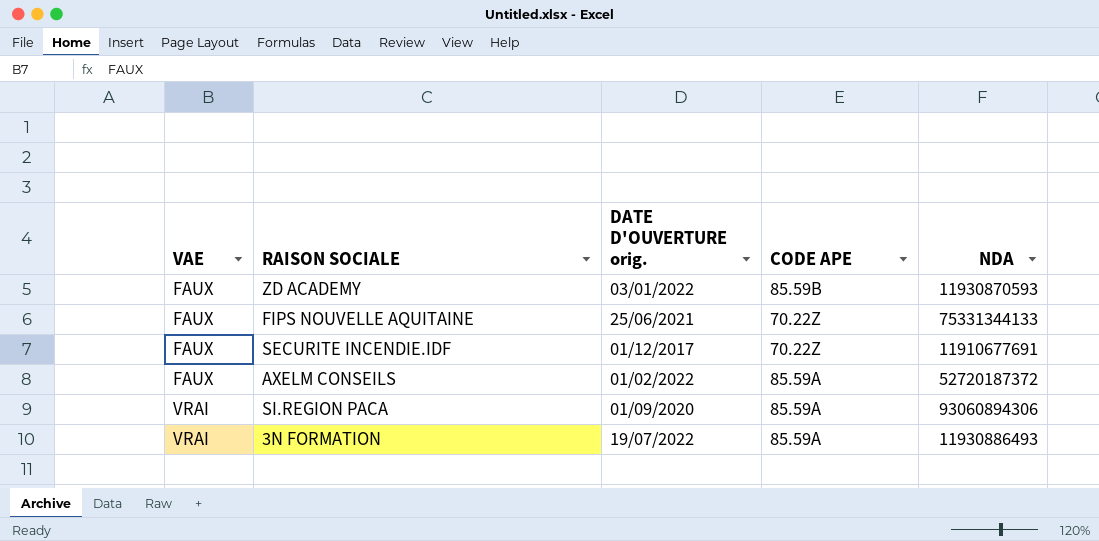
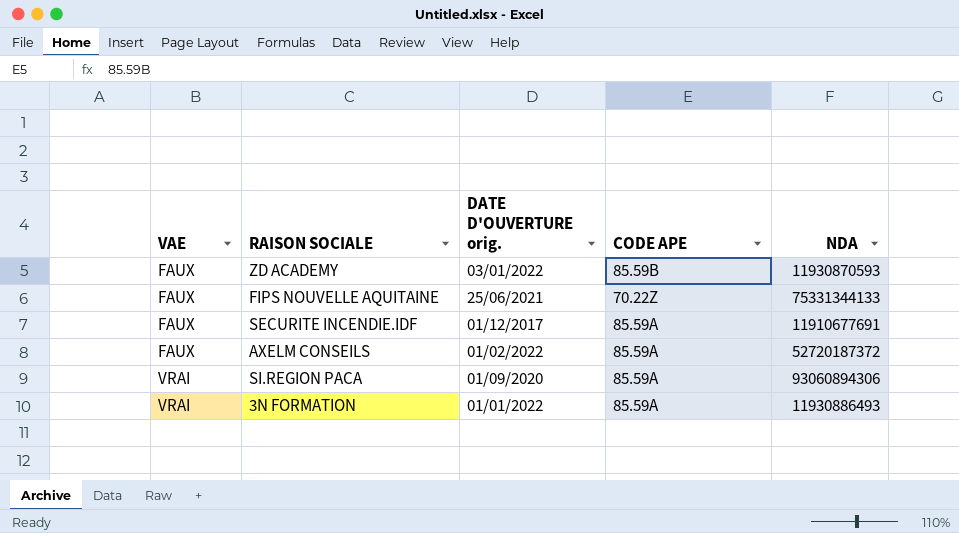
SECURITE INCENDIE.IDF | CODE APE: 70.22Z -> 85.59A
3N FORMATION | DATE D'OUVERTURE orig.: 19/07/2022 -> 01/01/2022

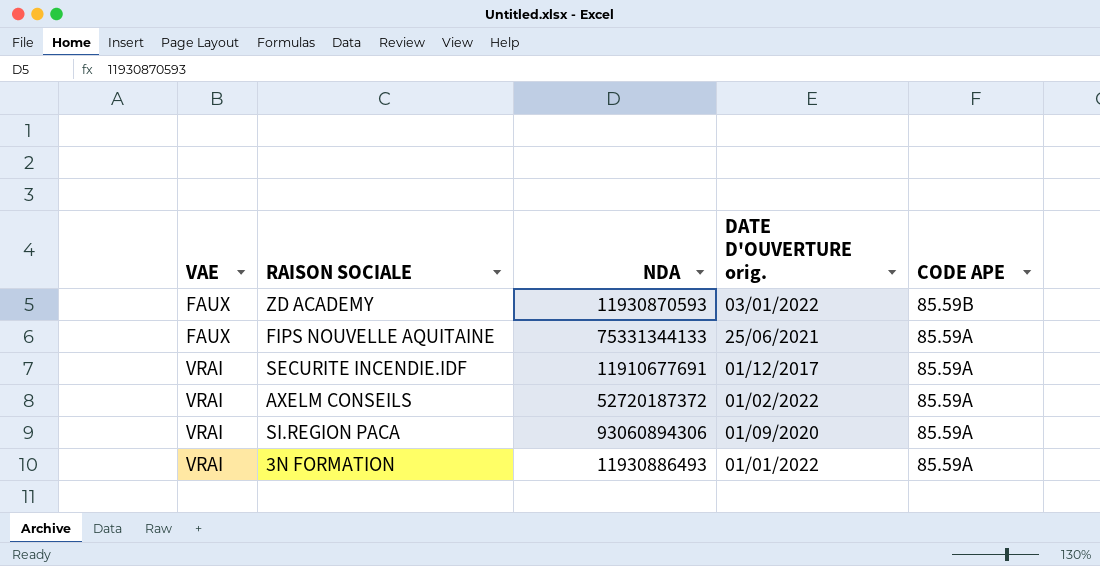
column NDA | position: 5 -> 3
FIPS NOUVELLE AQUITAINE | CODE APE: 70.22Z -> 85.59A
SECURITE INCENDIE.IDF | VAE: FAUX -> VRAI
AXELM CONSEILS | VAE: FAUX -> VRAI

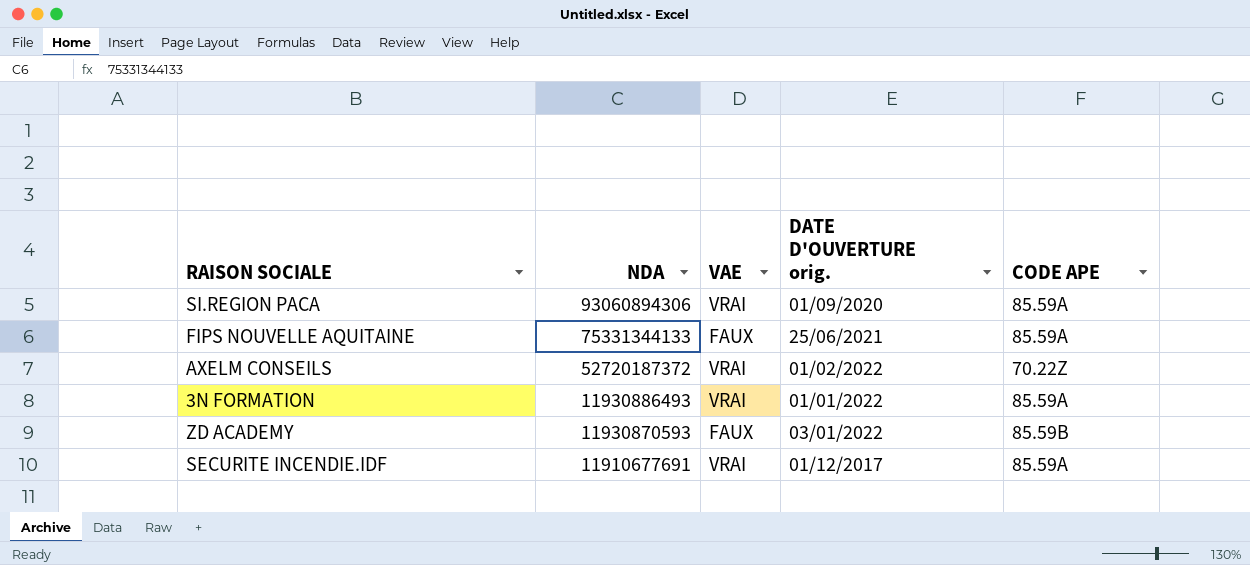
row order: VAE ascending -> NDA descending
column VAE | position: 1 -> 3
AXELM CONSEILS | CODE APE: 85.59A -> 70.22Z

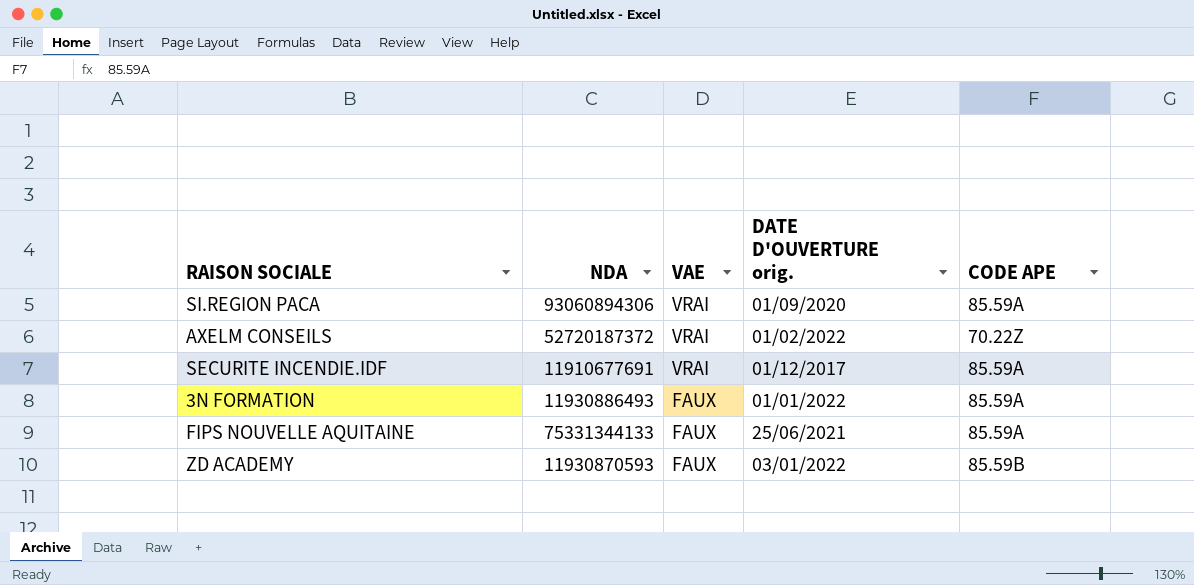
row order: NDA descending -> VAE descending
3N FORMATION | VAE: VRAI -> FAUX

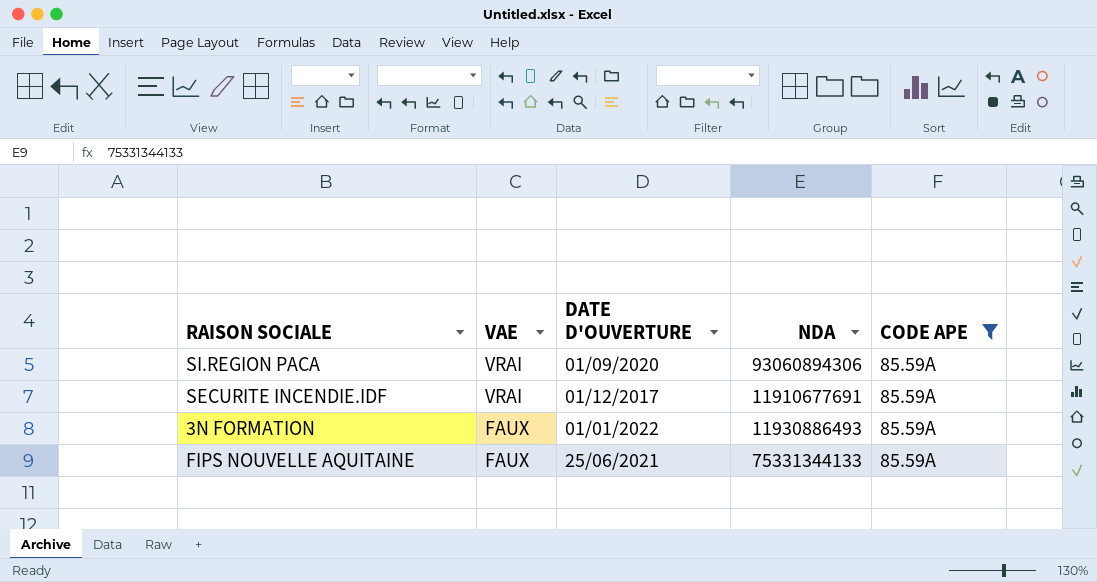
filter: none -> CODE APE = 85.59A
column name: DATE D'OUVERTURE orig. -> DATE D'OUVERTURE
column NDA | position: 2 -> 4

